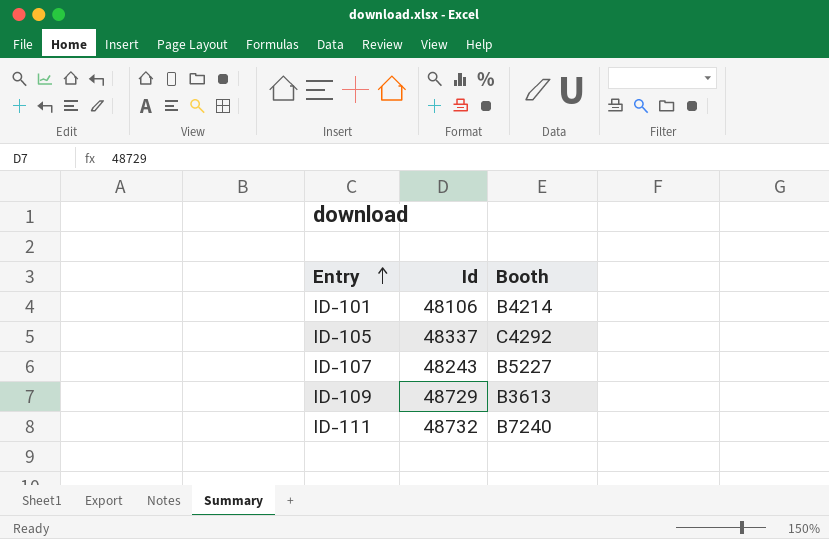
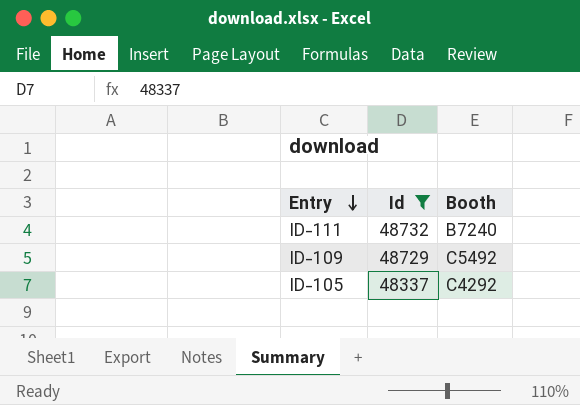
filter: none -> Id >= 48337
row order: Entry ascending -> Entry descending
ID-109 | Booth: B3613 -> C5492

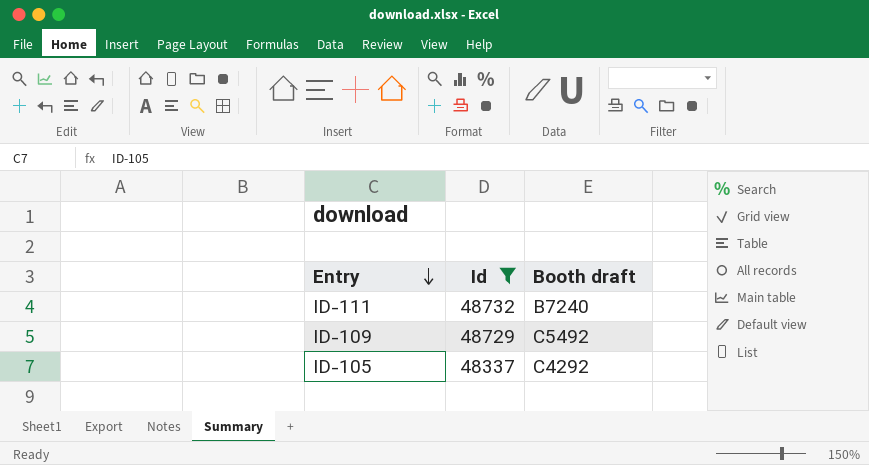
column name: Booth -> Booth draft

